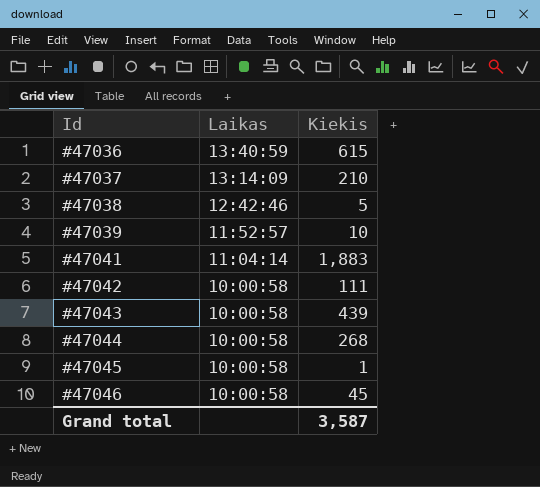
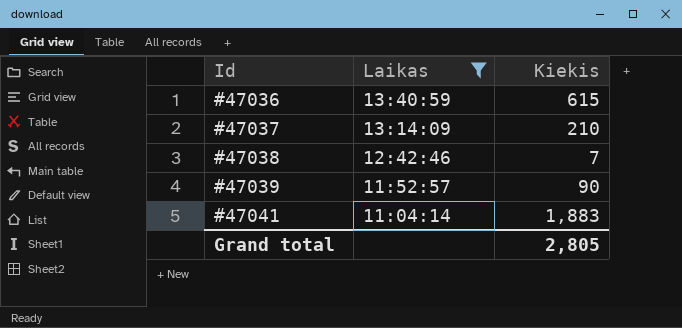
filter: none -> Laikas != 10:00:58
#47038 | Kiekis: 5 -> 7
#47039 | Kiekis: 10 -> 90
Grand total | Kiekis: 3,587 -> 2,805

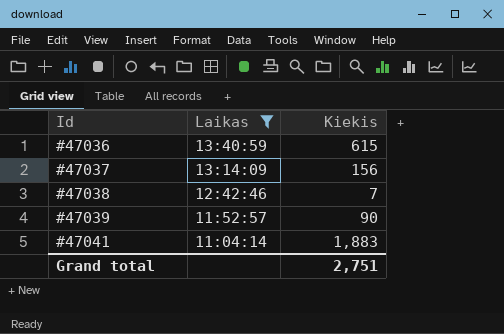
#47037 | Kiekis: 210 -> 156
Grand total | Kiekis: 2,805 -> 2,751

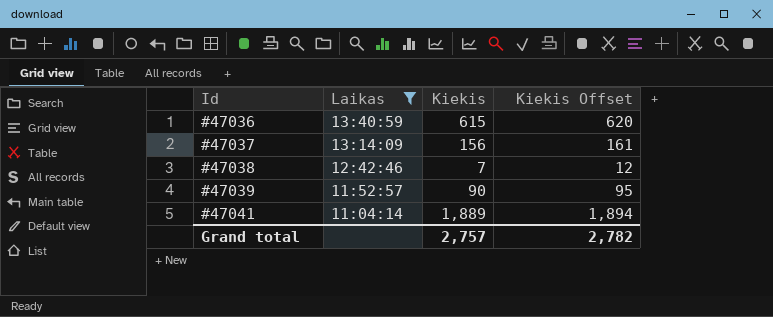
column Kiekis Offset | formula: none -> [Kiekis] + 5
#47041 | Kiekis: 1,883 -> 1,889
Grand total | Kiekis: 2,751 -> 2,757

